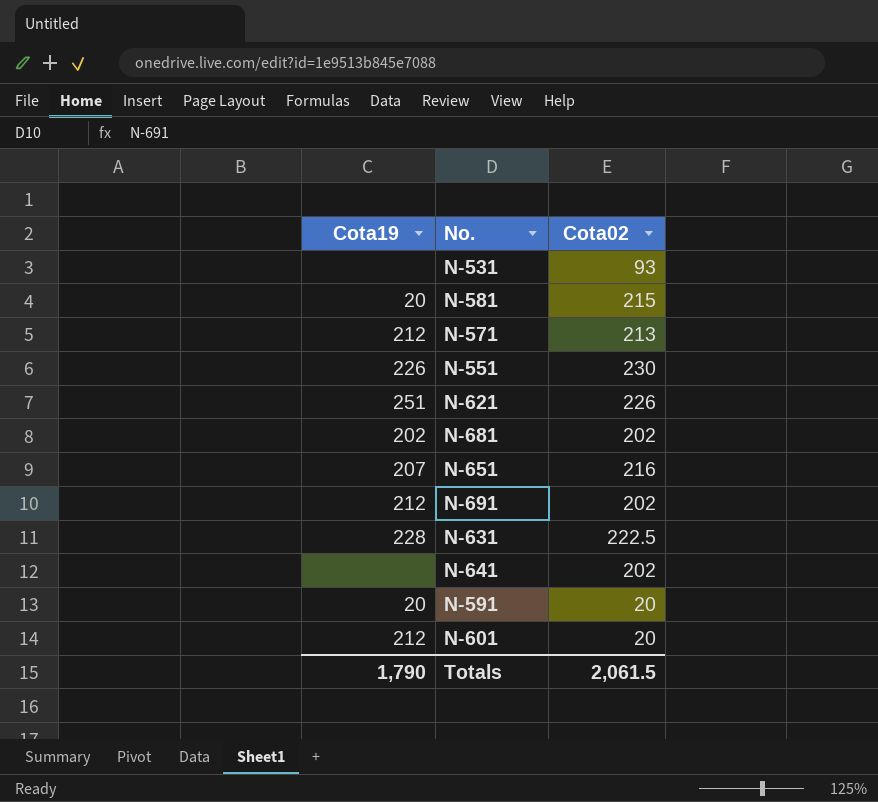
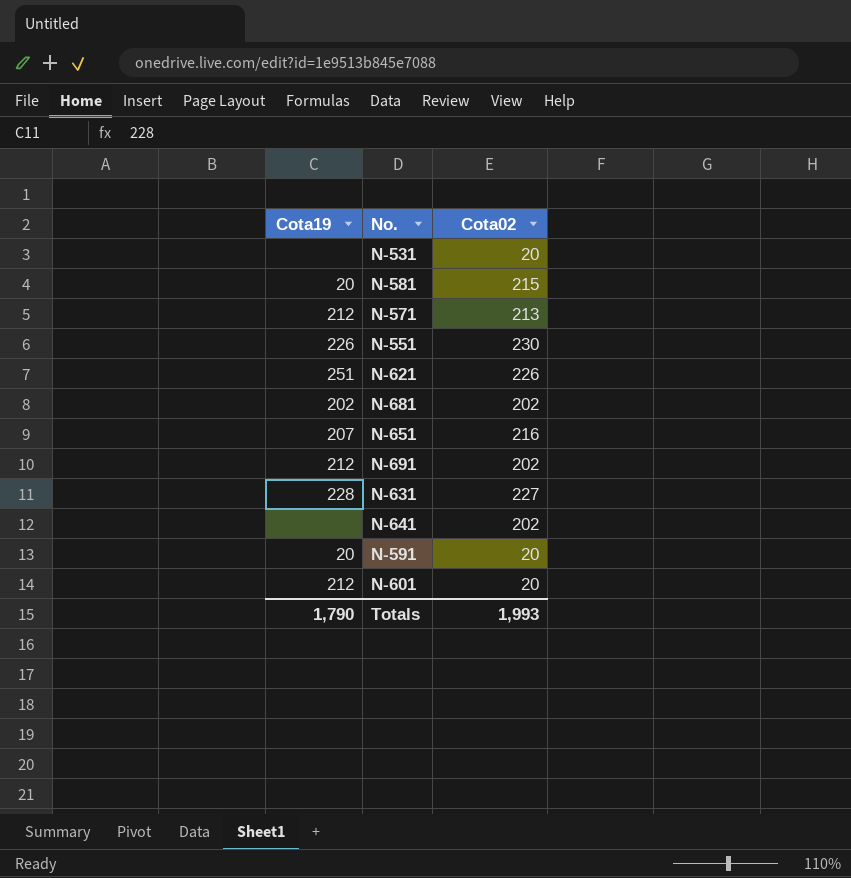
N-531 | Cota02: 93 -> 20
N-631 | Cota02: 222.5 -> 227
Totals | Cota02: 2,061.5 -> 1,993

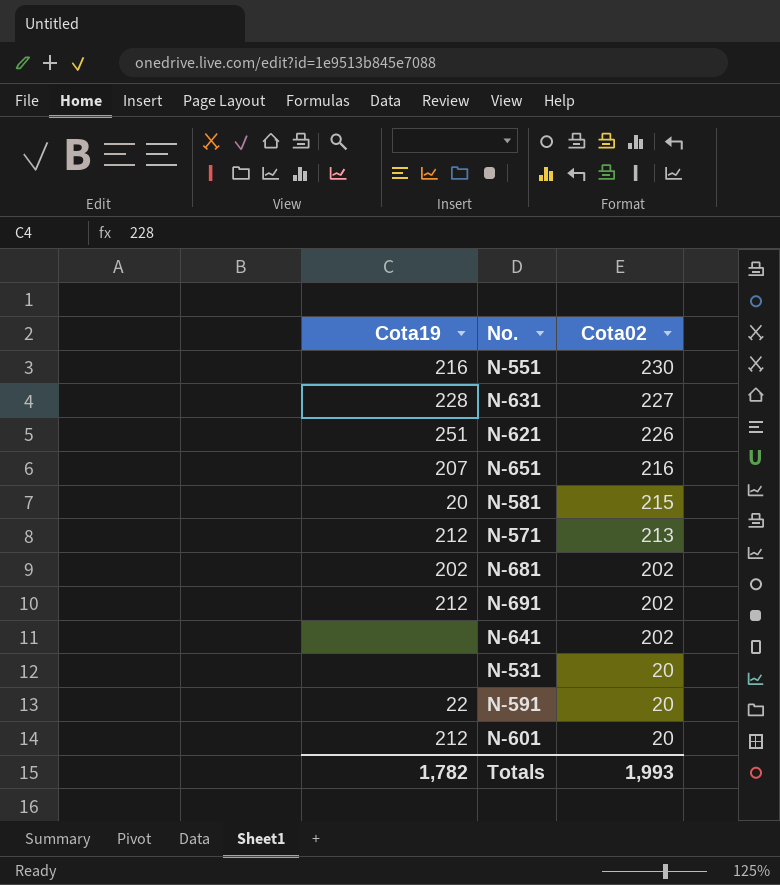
row order: none -> Cota02 descending
N-551 | Cota19: 226 -> 216
N-591 | Cota19: 20 -> 22
Totals | Cota19: 1,790 -> 1,782

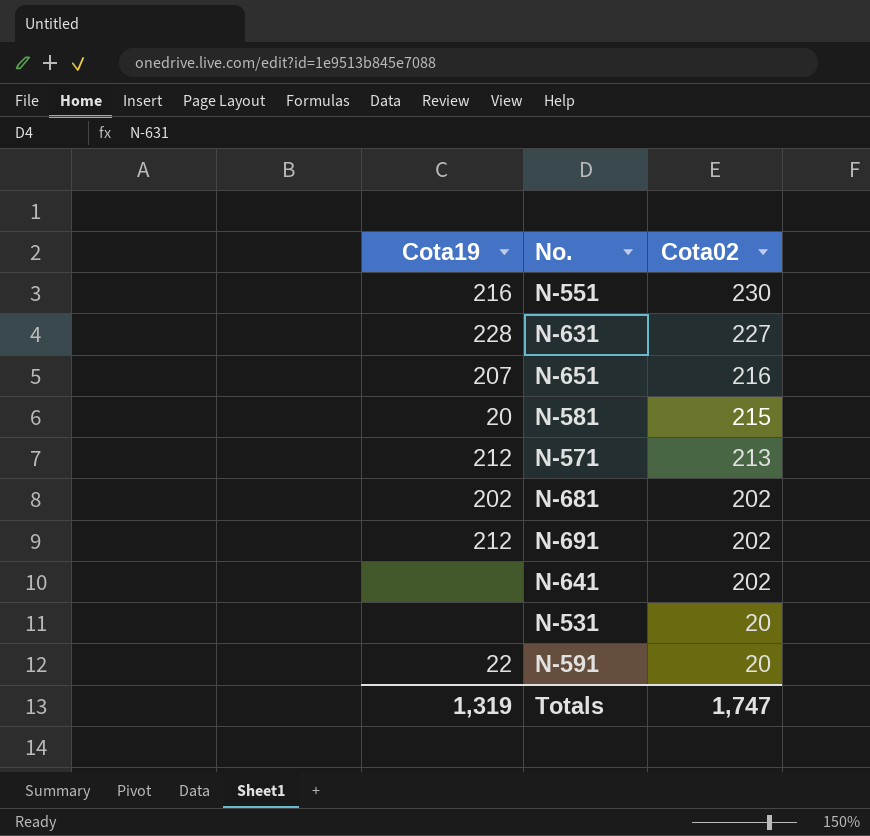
row N-621: 251 | 226 -> none
row N-601: 212 | 20 -> none
Totals | Cota19: 1,782 -> 1,319
Totals | Cota02: 1,993 -> 1,747

